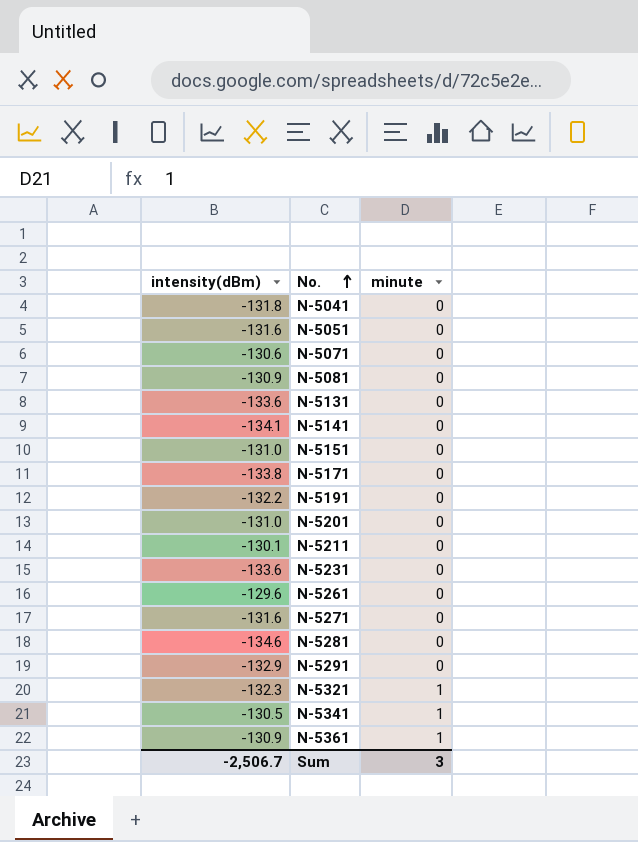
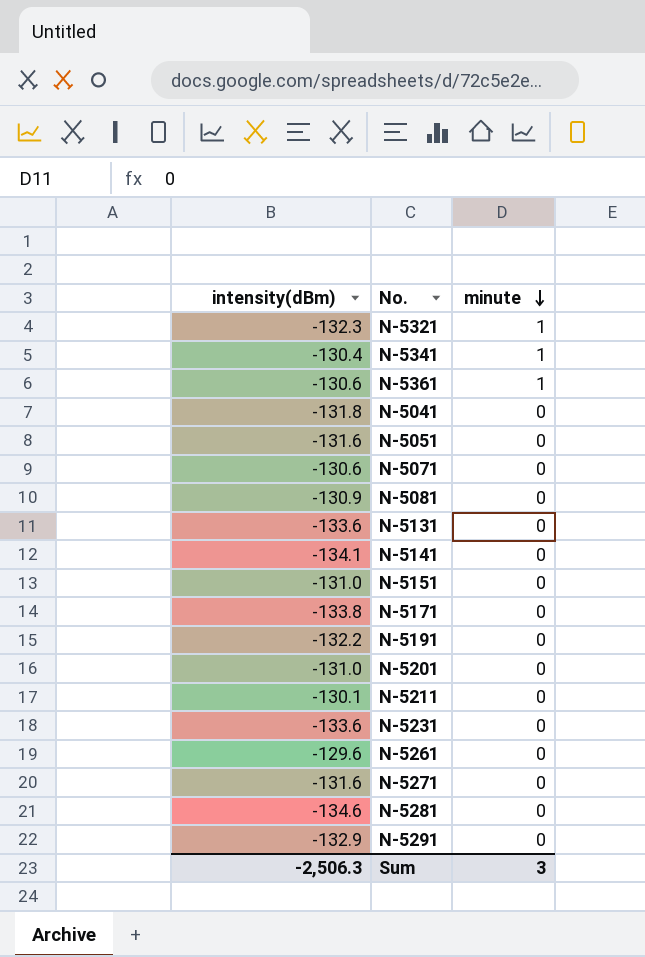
row order: No. ascending -> minute descending
N-5341 | intensity(dBm): -130.5 -> -130.4
N-5361 | intensity(dBm): -130.9 -> -130.6
Sum | intensity(dBm): -2,506.7 -> -2,506.3

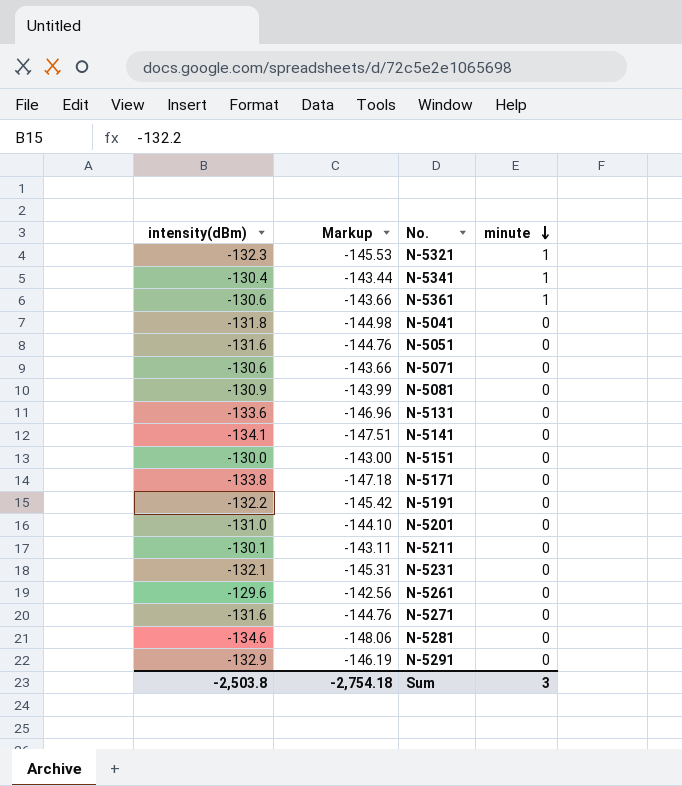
column Markup | formula: none -> [intensity(dBm)] * 1.1
N-5151 | intensity(dBm): -131.0 -> -130.0
N-5231 | intensity(dBm): -133.6 -> -132.1
Sum | intensity(dBm): -2,506.3 -> -2,503.8

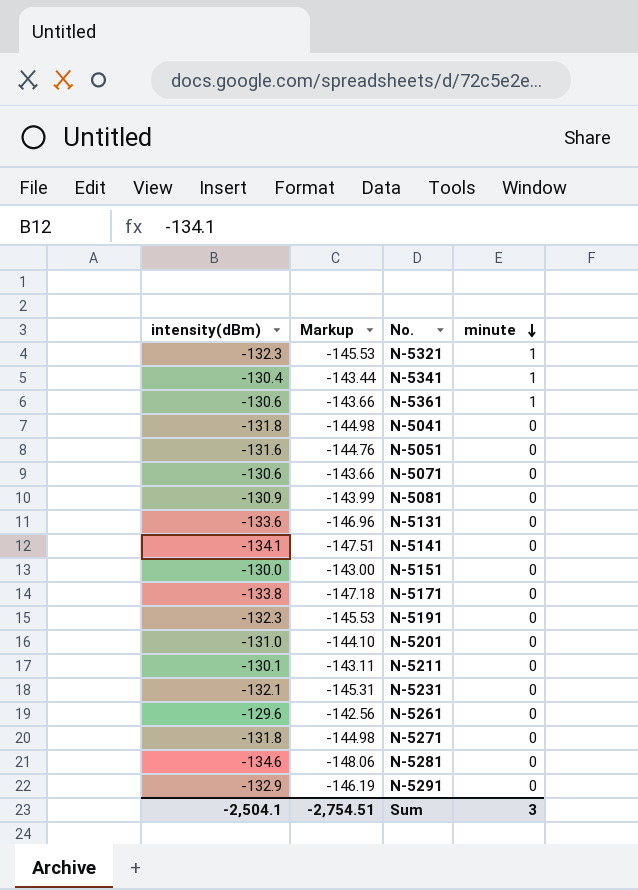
N-5191 | intensity(dBm): -132.2 -> -132.3
N-5191 | Markup: -145.42 -> -145.53
N-5271 | intensity(dBm): -131.6 -> -131.8
N-5271 | Markup: -144.76 -> -144.98
Sum | intensity(dBm): -2,503.8 -> -2,504.1
Sum | Markup: -2,754.18 -> -2,754.51

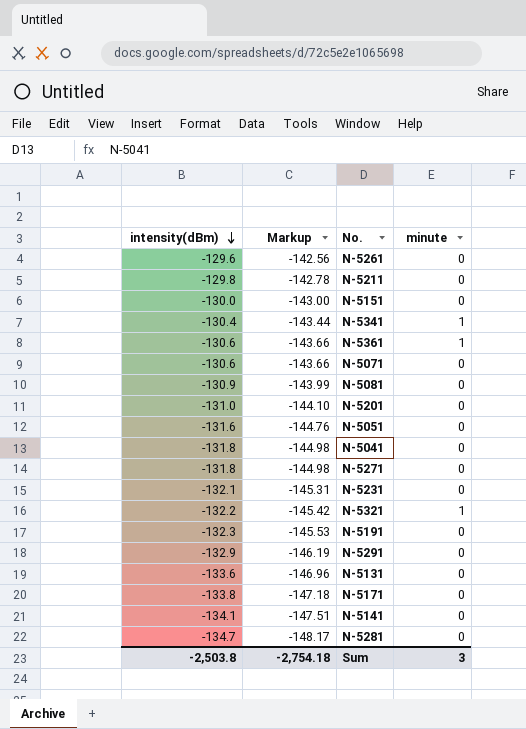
row order: minute descending -> intensity(dBm) descending
N-5211 | intensity(dBm): -130.1 -> -129.8
N-5211 | Markup: -143.11 -> -142.78
N-5321 | intensity(dBm): -132.3 -> -132.2
N-5321 | Markup: -145.53 -> -145.42
N-5281 | intensity(dBm): -134.6 -> -134.7
N-5281 | Markup: -148.06 -> -148.17
Sum | intensity(dBm): -2,504.1 -> -2,503.8
Sum | Markup: -2,754.51 -> -2,754.18

